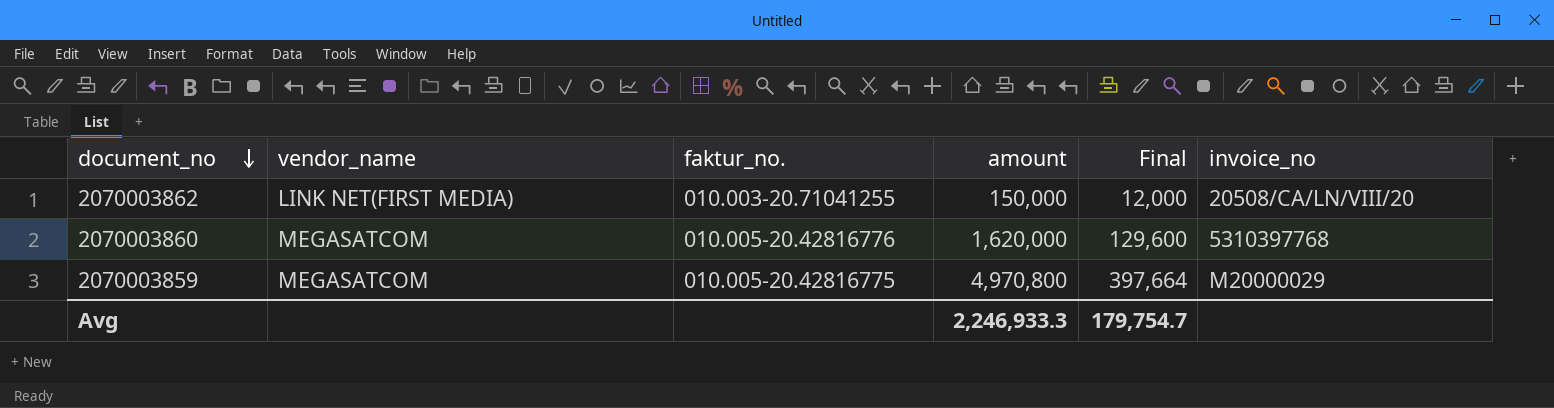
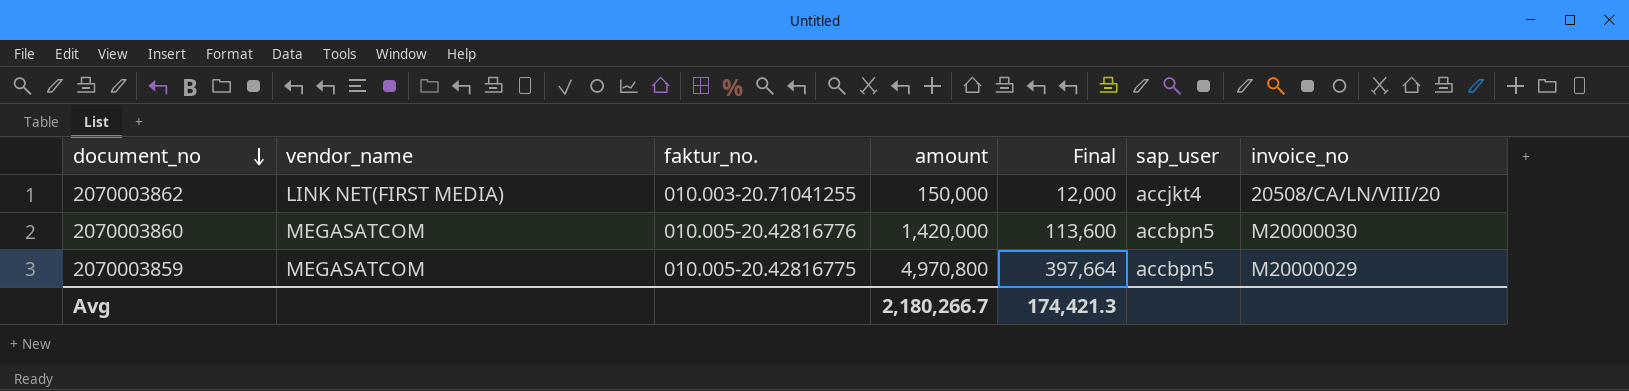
column sap_user | position: none -> 6
2070003860 | amount: 1,620,000 -> 1,420,000
2070003860 | Final: 129,600 -> 113,600
2070003860 | invoice_no: 5310397768 -> M20000030
Avg | amount: 2,246,933.3 -> 2,180,266.7
Avg | Final: 179,754.7 -> 174,421.3

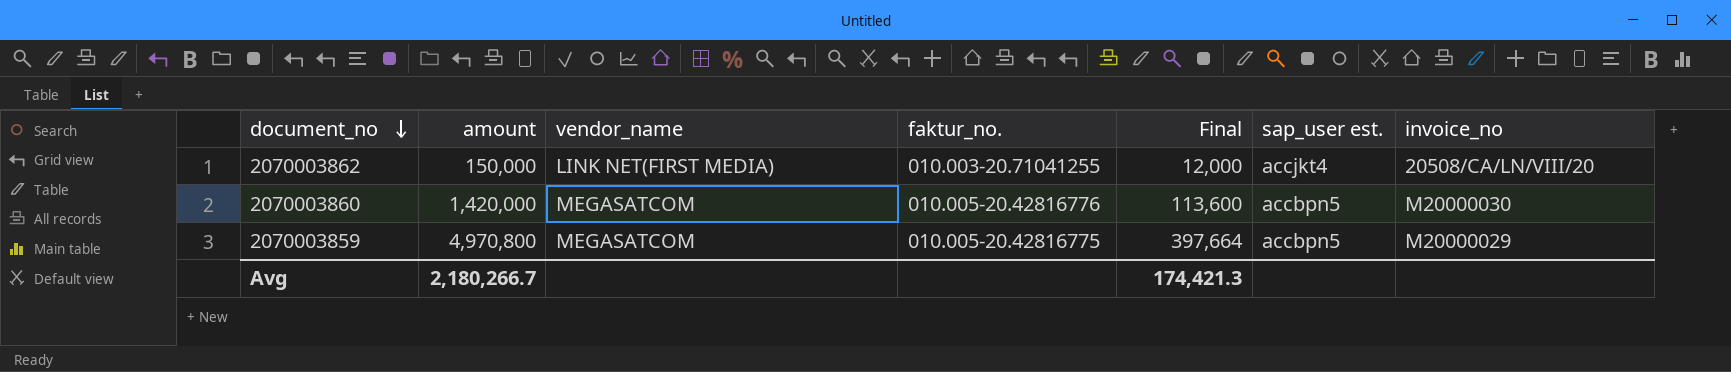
column amount | position: 4 -> 2
column name: sap_user -> sap_user est.

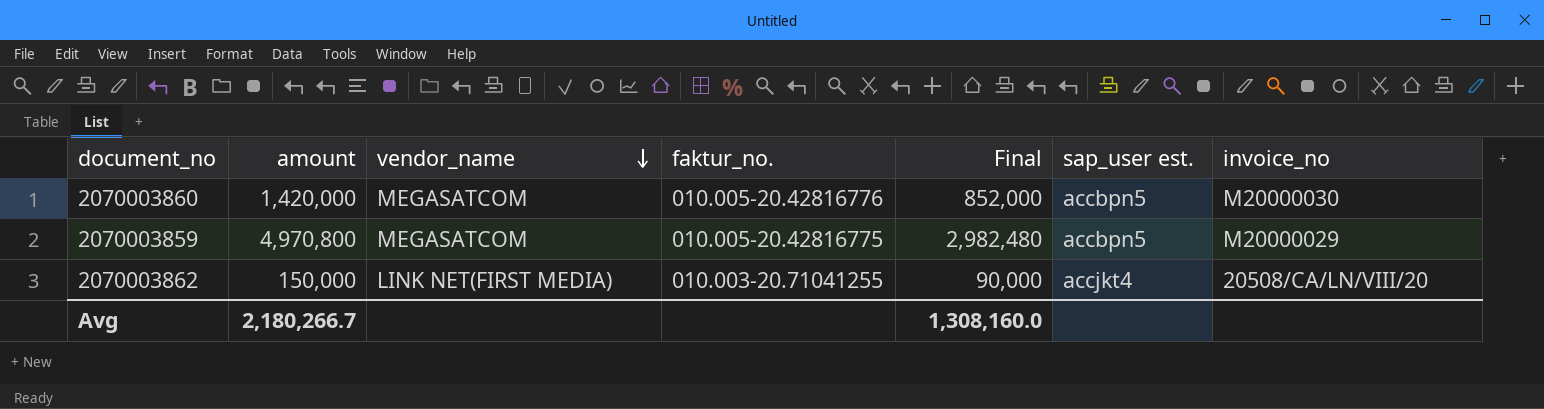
row order: document_no descending -> vendor_name descending
column Final | formula: [amount] * 0.08 -> [amount] * 0.6
Avg | Final: 174,421.3 -> 1,308,160.0

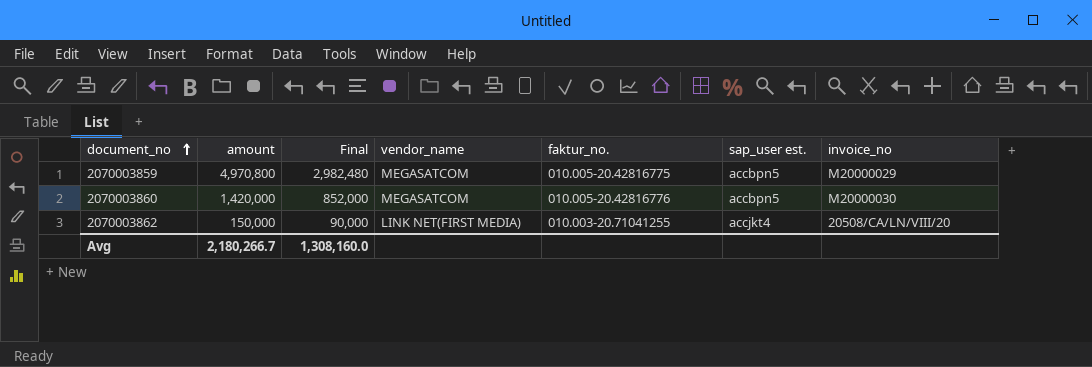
row order: vendor_name descending -> document_no ascending
column Final | position: 5 -> 3

